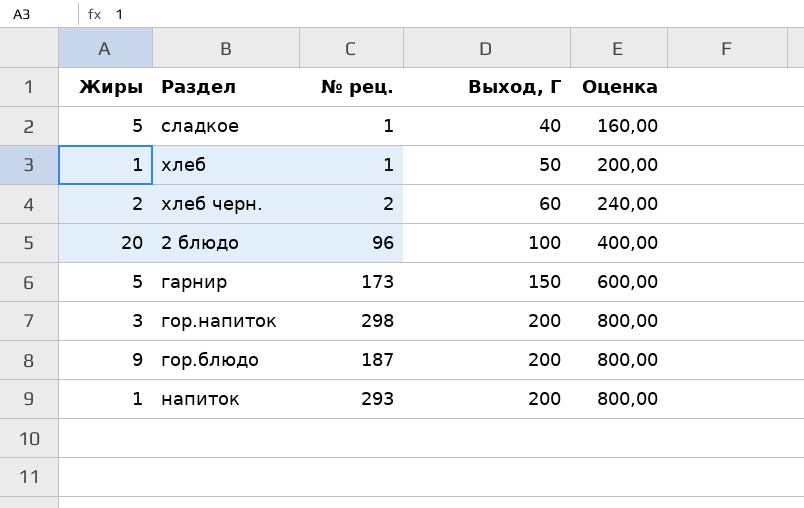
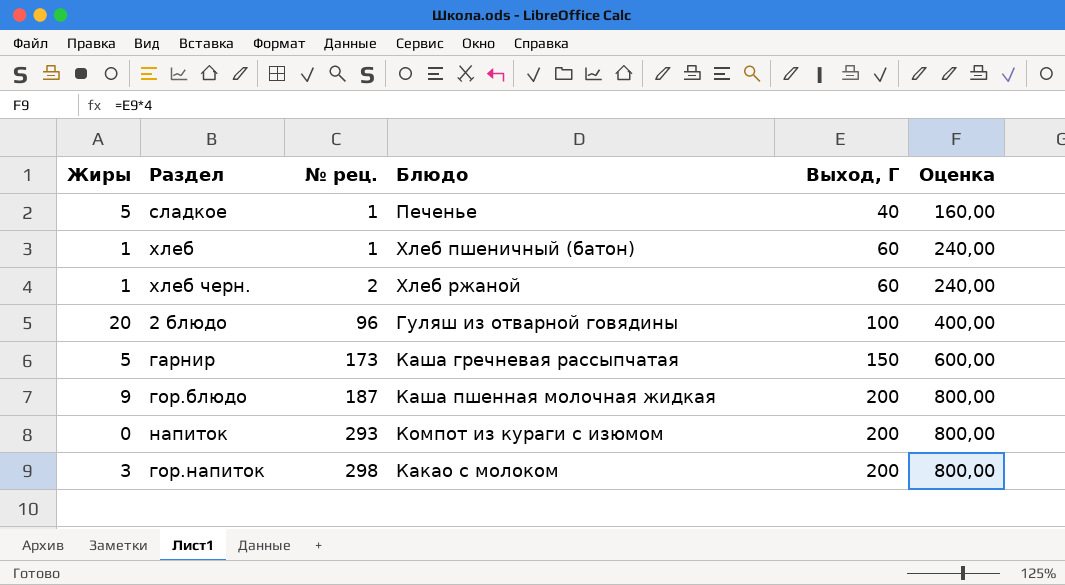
row order: Выход, Г ascending -> № рец. ascending
column Блюдо | position: none -> 4
хлеб | Выход, Г: 50 -> 60
хлеб | Оценка: 200,00 -> 240,00
хлеб черн. | Жиры: 2 -> 1
напиток | Жиры: 1 -> 0

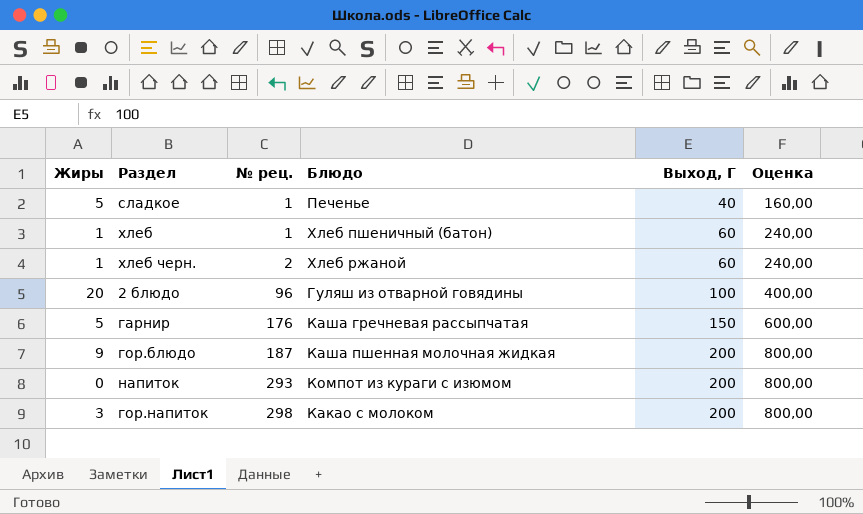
гарнир | № рец.: 173 -> 176

